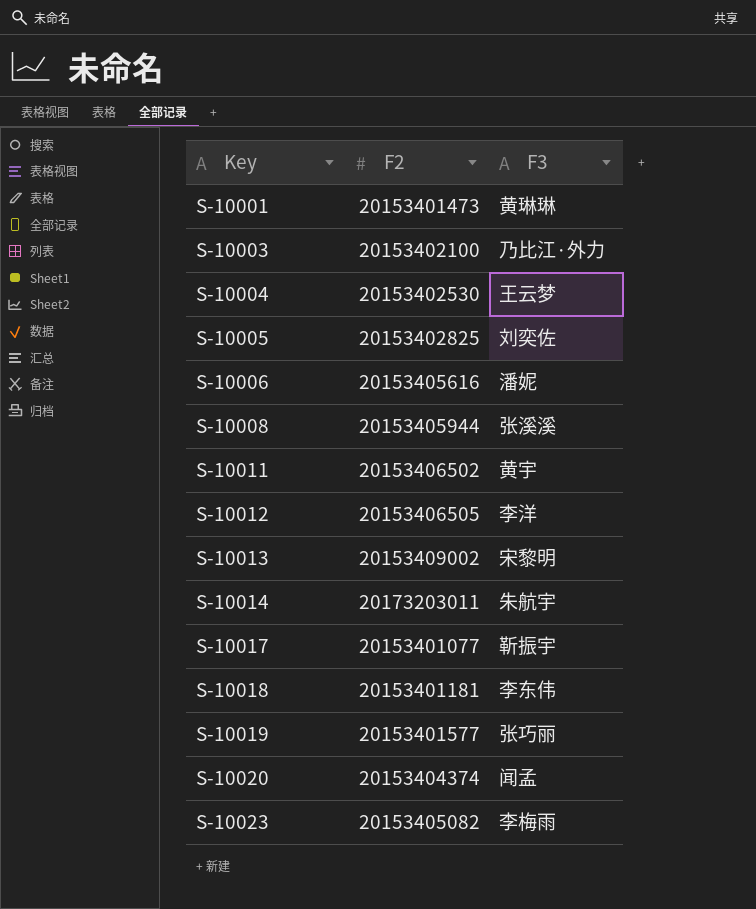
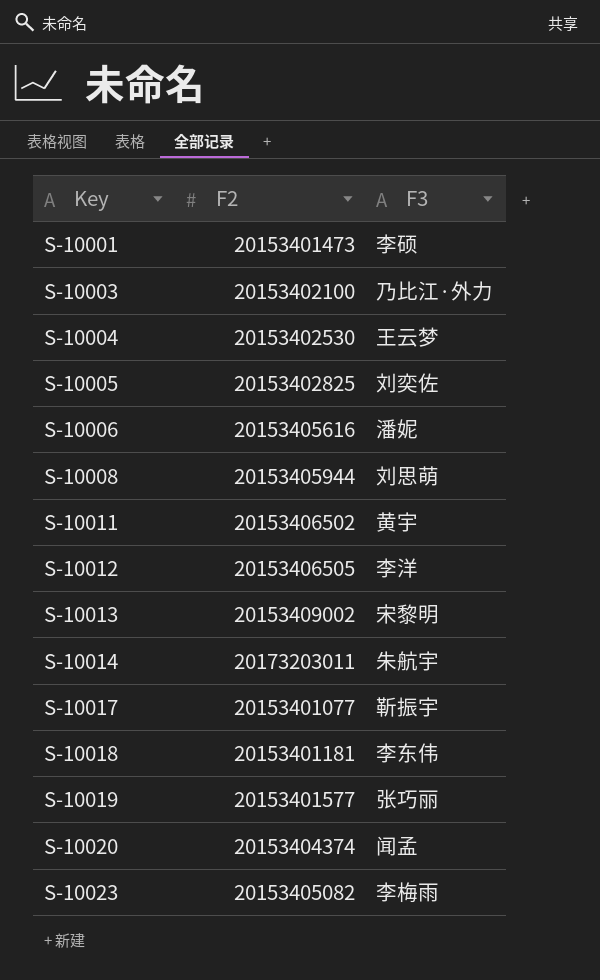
S-10001 | F3: 黄琳琳 -> 李硕
S-10008 | F3: 张溪溪 -> 刘思萌

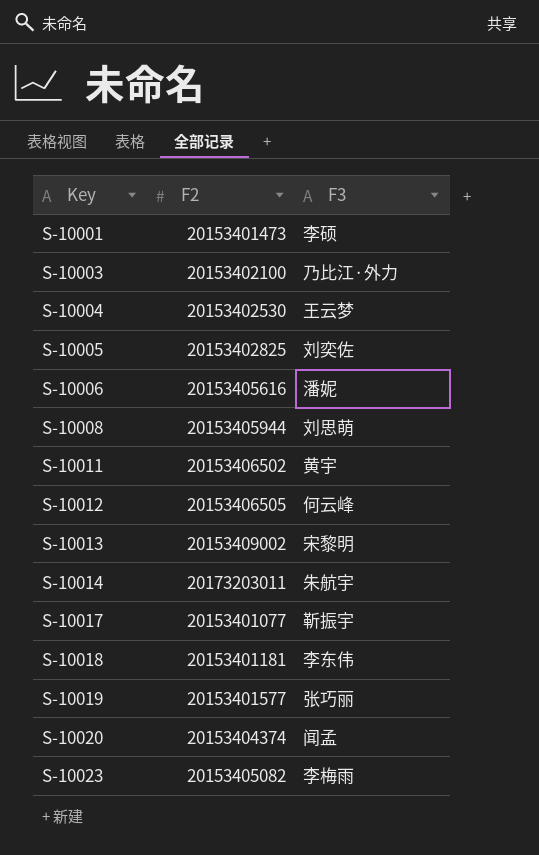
S-10012 | F3: 李洋 -> 何云峰

